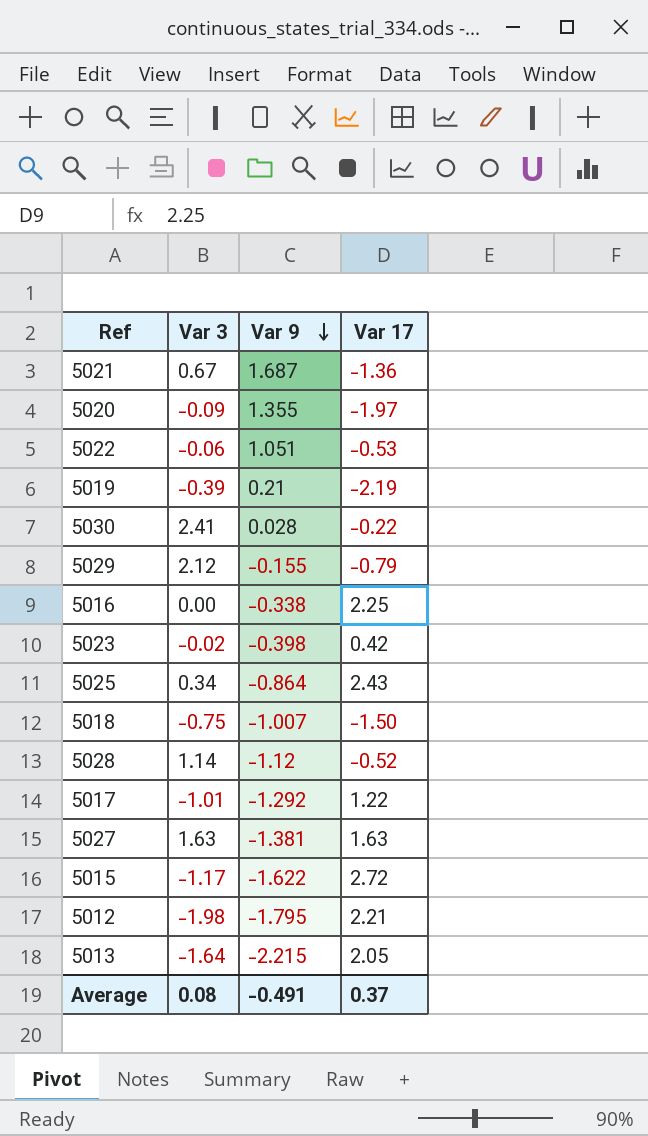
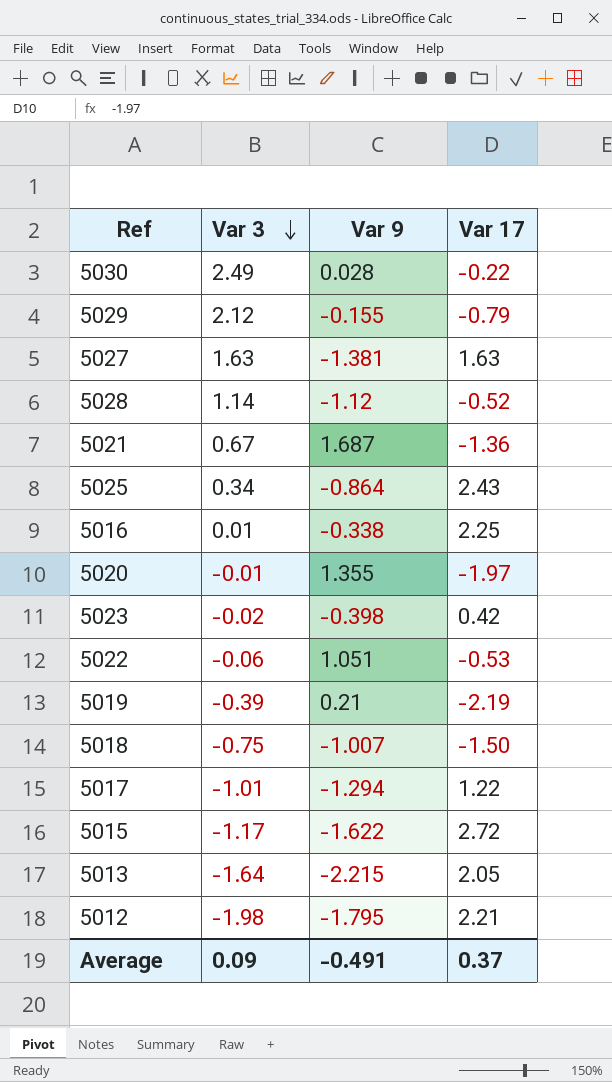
row order: Var 9 descending -> Var 3 descending
5030 | Var 3: 2.41 -> 2.49
5016 | Var 3: 0.00 -> 0.01
5020 | Var 3: -0.09 -> -0.01
5017 | Var 9: -1.292 -> -1.294
Average | Var 3: 0.08 -> 0.09

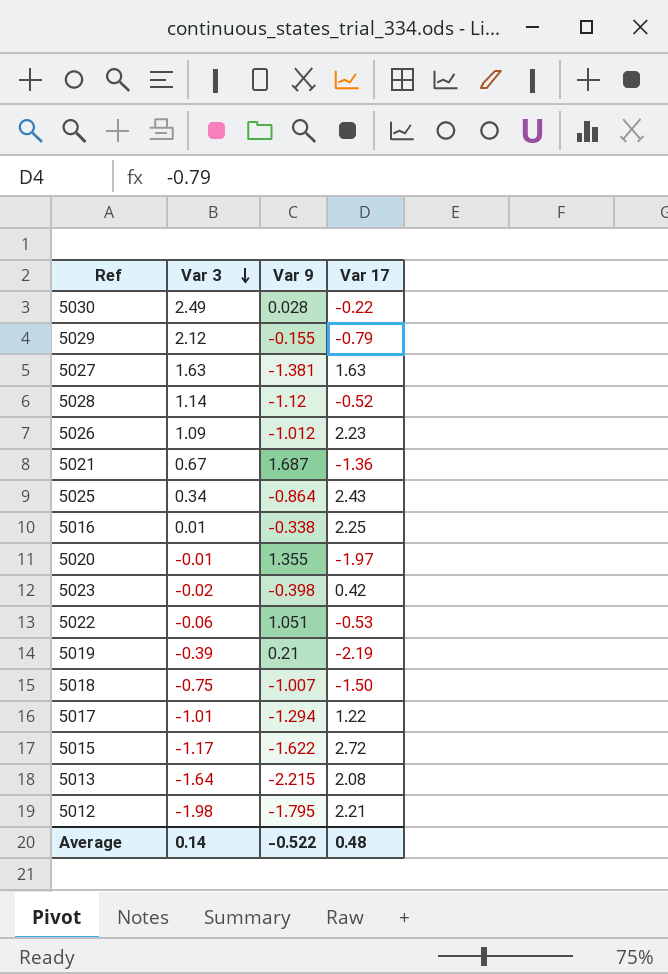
row 5026: none -> 1.09 | -1.012 | 2.23
5013 | Var 17: 2.05 -> 2.08
Average | Var 3: 0.09 -> 0.14
Average | Var 9: -0.491 -> -0.522
Average | Var 17: 0.37 -> 0.48

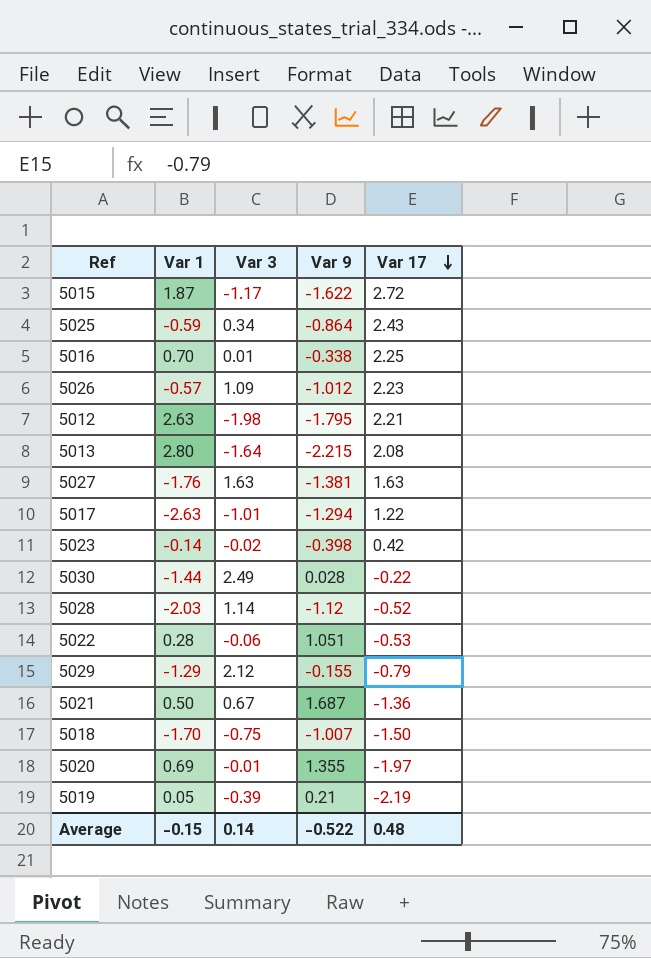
row order: Var 3 descending -> Var 17 descending
column Var 1 | position: none -> 2

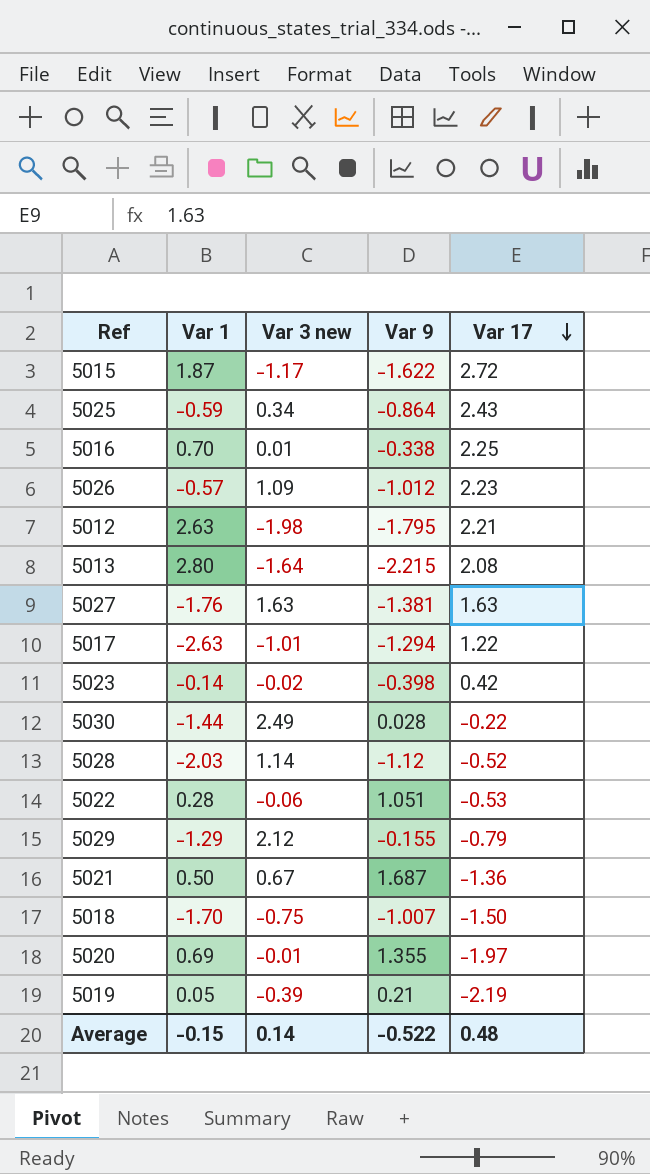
column name: Var 3 -> Var 3 new

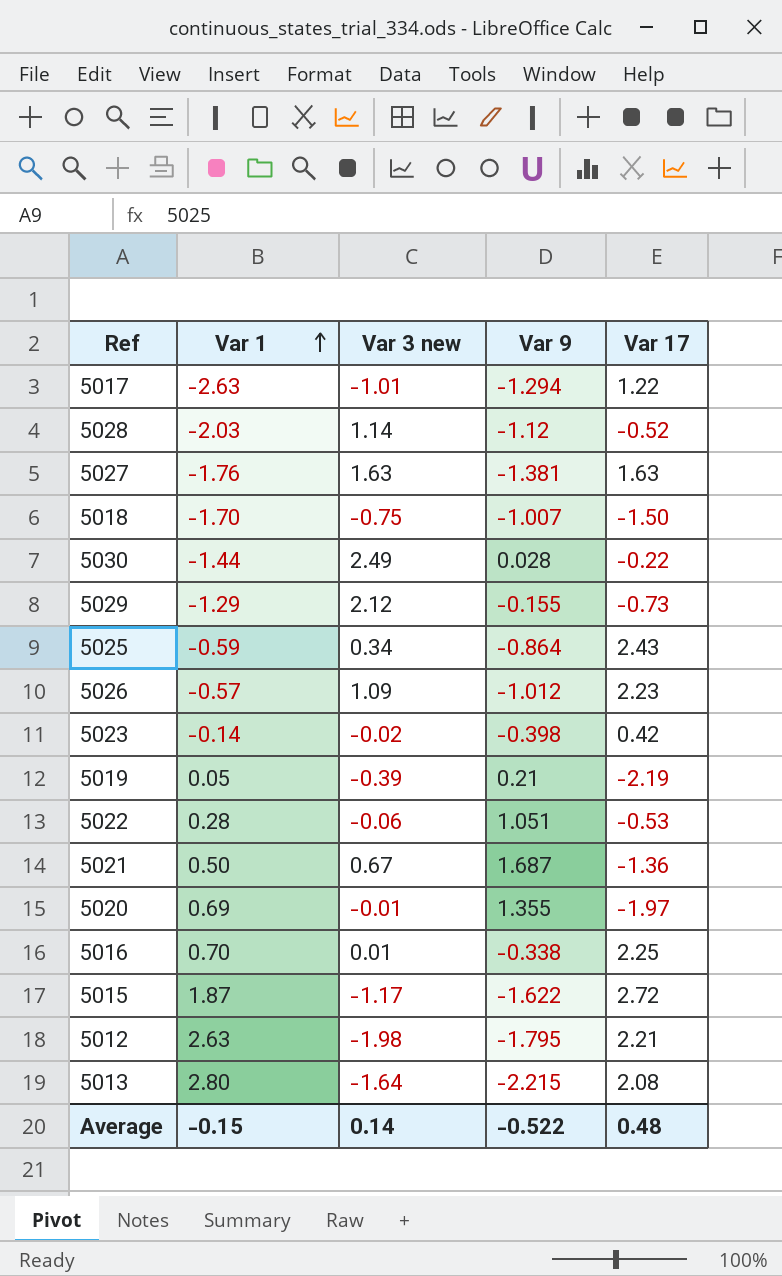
row order: Var 17 descending -> Var 1 ascending
5029 | Var 17: -0.79 -> -0.73

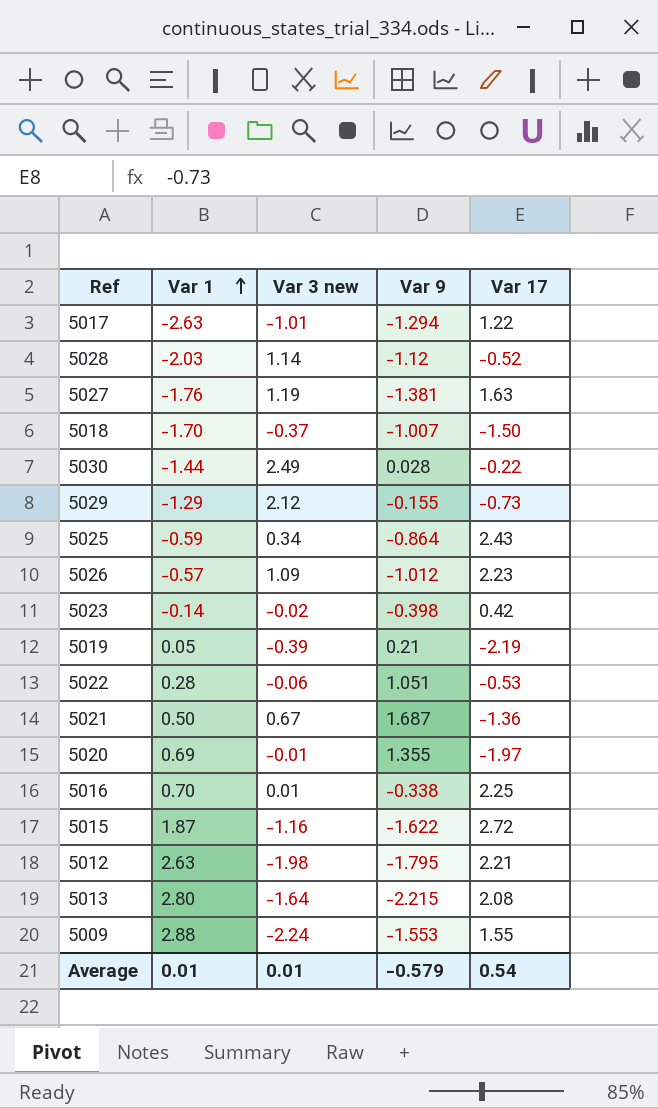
5027 | Var 3 new: 1.63 -> 1.19
5018 | Var 3 new: -0.75 -> -0.37
5015 | Var 3 new: -1.17 -> -1.16
row 5009: none -> 2.88 | -2.24 | -1.553 | 1.55
Average | Var 1: -0.15 -> 0.01
Average | Var 3 new: 0.14 -> 0.01
Average | Var 9: -0.522 -> -0.579
Average | Var 17: 0.48 -> 0.54

